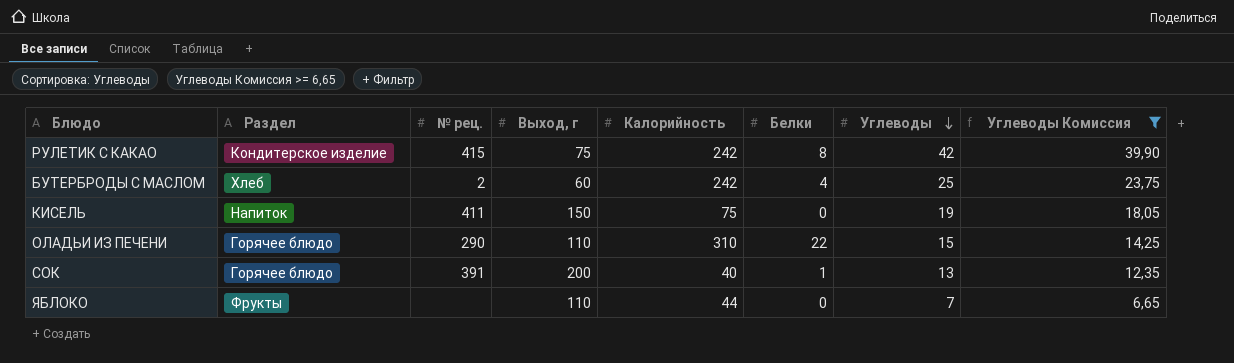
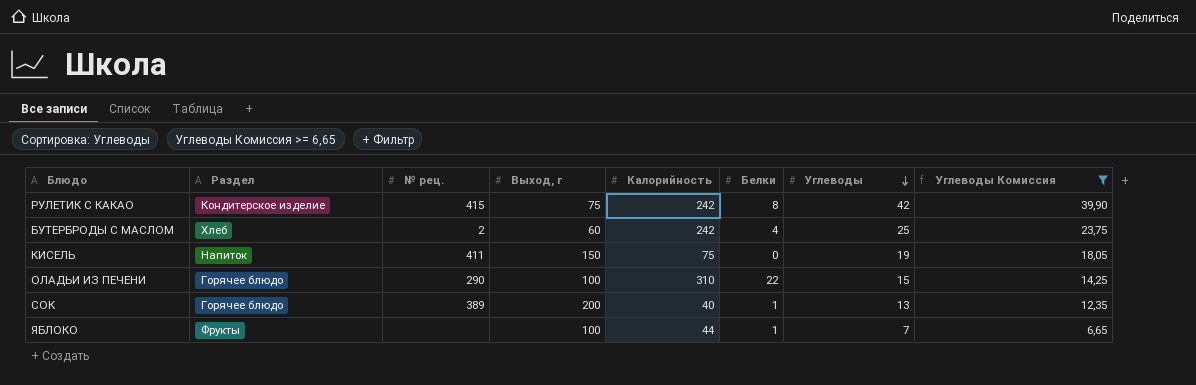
ОЛАДЬИ ИЗ ПЕЧЕНИ | Выход, г: 110 -> 100
СОК | № рец.: 391 -> 389
ЯБЛОКО | Выход, г: 110 -> 100
ЯБЛОКО | Белки: 0 -> 1

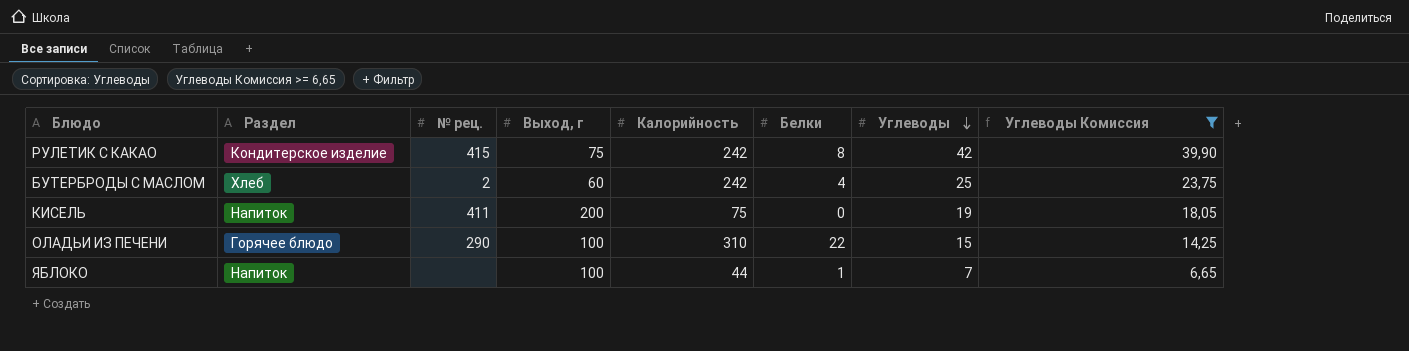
row СОК: Горячее блюдо | 389 | 200 | 40 | 1 | 13 | 12,35 -> none
КИСЕЛЬ | Выход, г: 150 -> 200
ЯБЛОКО | Раздел: Фрукты -> Напиток

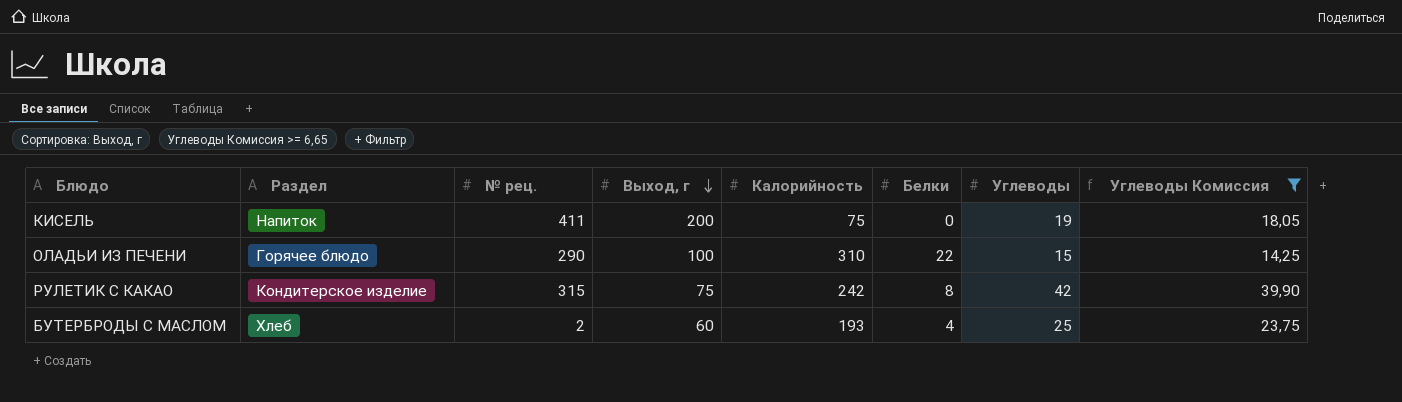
row order: Углеводы descending -> Выход, г descending
row ЯБЛОКО: Напиток | none | 100 | 44 | 1 | 7 | 6,65 -> none
РУЛЕТИК С КАКАО | № рец.: 415 -> 315
БУТЕРБРОДЫ С МАСЛОМ | Калорийность: 242 -> 193

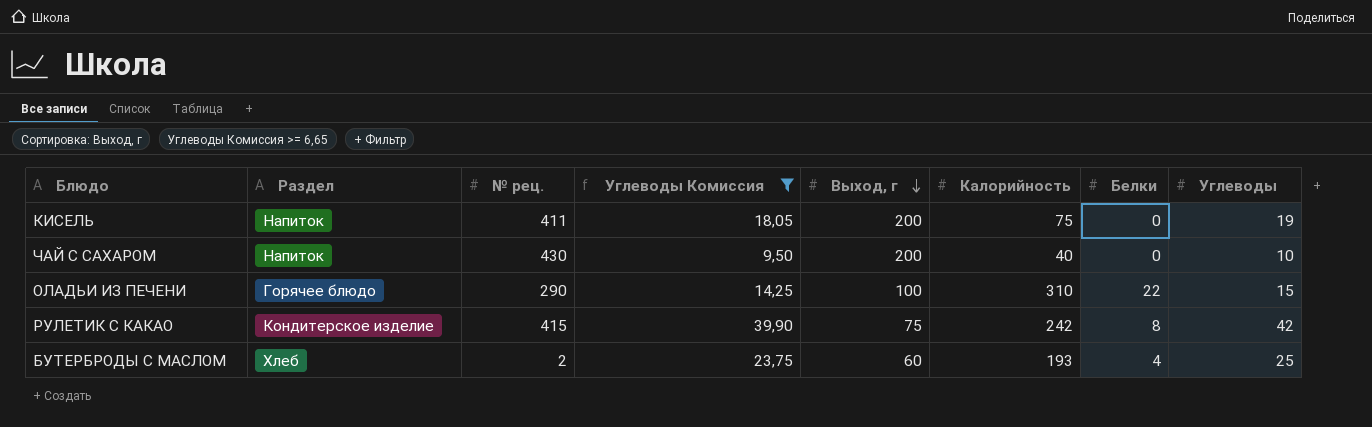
column Углеводы Комиссия | position: 8 -> 4
row ЧАЙ С САХАРОМ: none -> Напиток | 430 | 9,50 | 200 | 40 | 0 | 10
РУЛЕТИК С КАКАО | № рец.: 315 -> 415

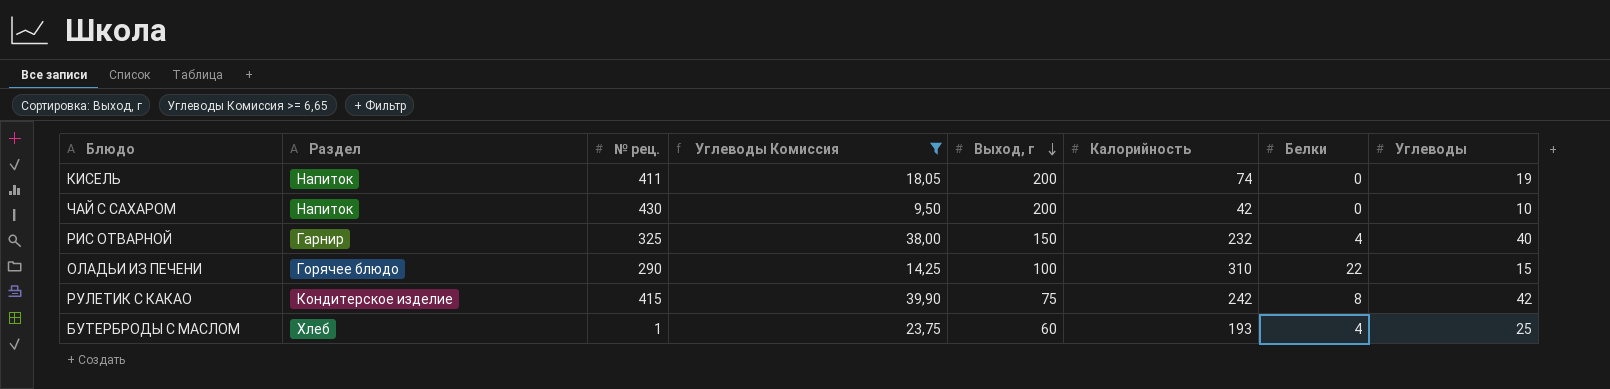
КИСЕЛЬ | Калорийность: 75 -> 74
ЧАЙ С САХАРОМ | Калорийность: 40 -> 42
row РИС ОТВАРНОЙ: none -> Гарнир | 325 | 38,00 | 150 | 232 | 4 | 40
БУТЕРБРОДЫ С МАСЛОМ | № рец.: 2 -> 1

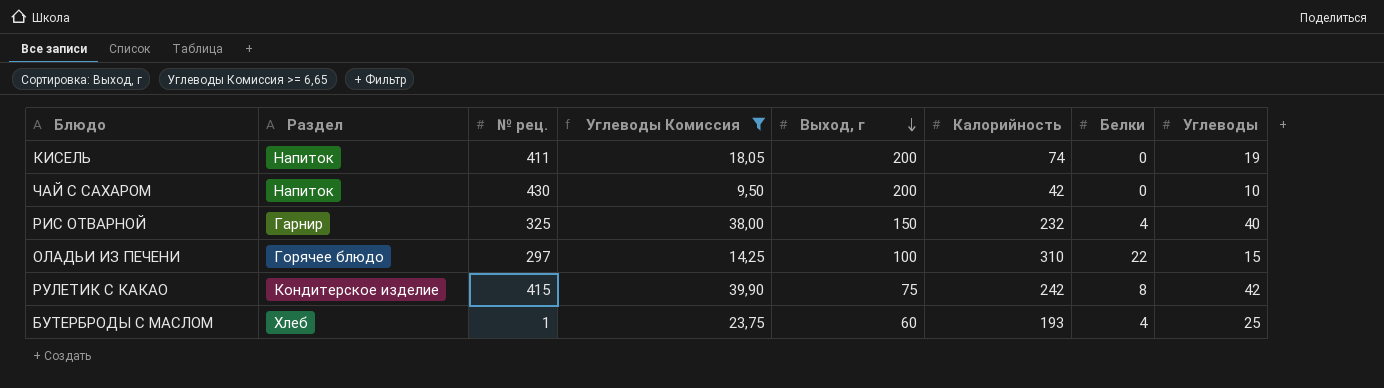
ОЛАДЬИ ИЗ ПЕЧЕНИ | № рец.: 290 -> 297

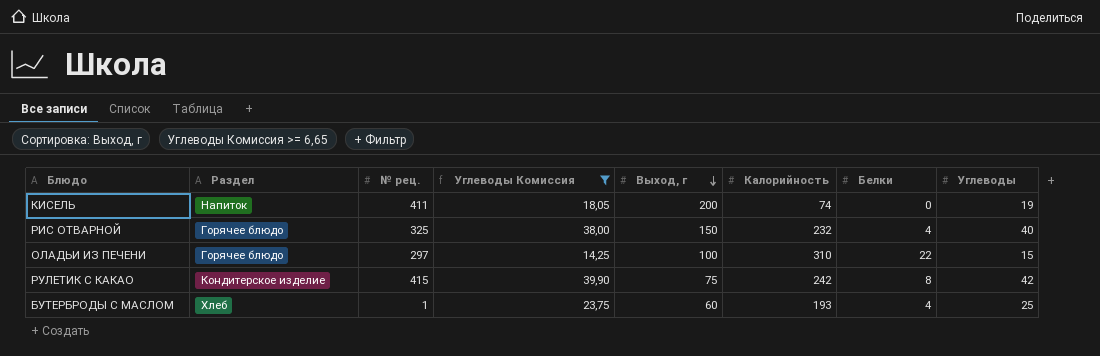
row ЧАЙ С САХАРОМ: Напиток | 430 | 9,50 | 200 | 42 | 0 | 10 -> none
РИС ОТВАРНОЙ | Раздел: Гарнир -> Горячее блюдо

